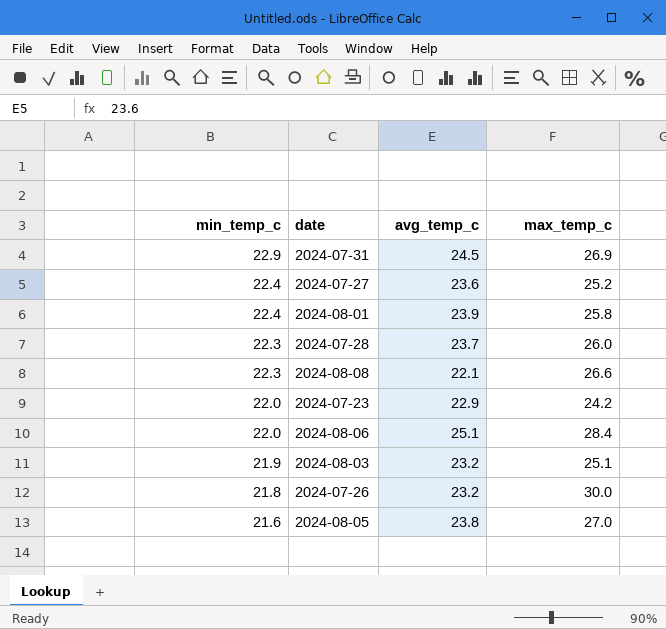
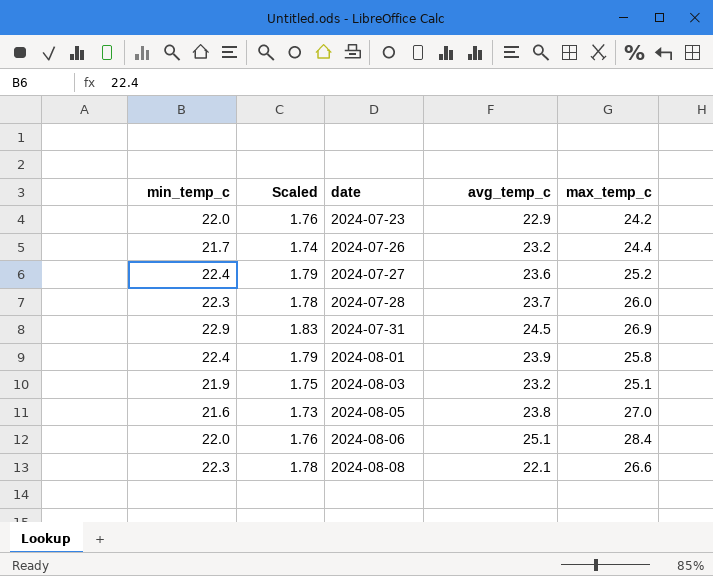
row order: min_temp_c descending -> date ascending
column Scaled | formula: none -> [min_temp_c] * 0.08
2024-07-26 | min_temp_c: 21.8 -> 21.7
2024-07-26 | max_temp_c: 30.0 -> 24.4

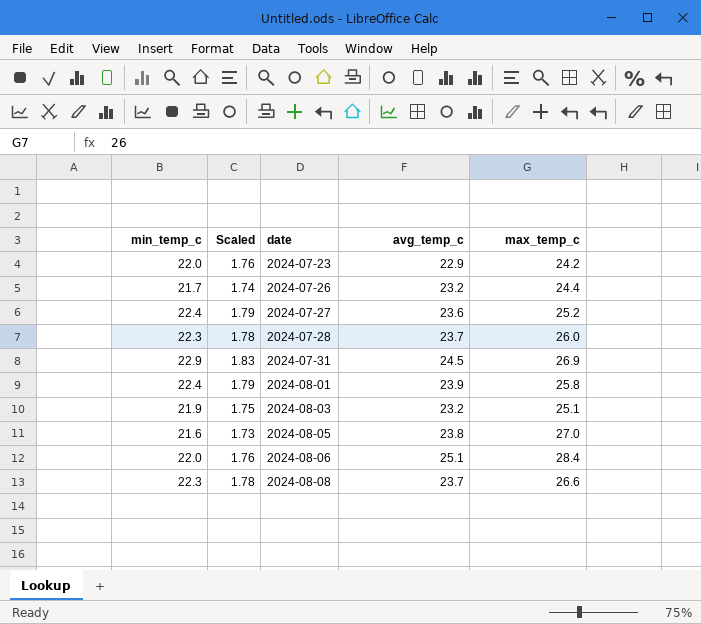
2024-08-08 | avg_temp_c: 22.1 -> 23.7

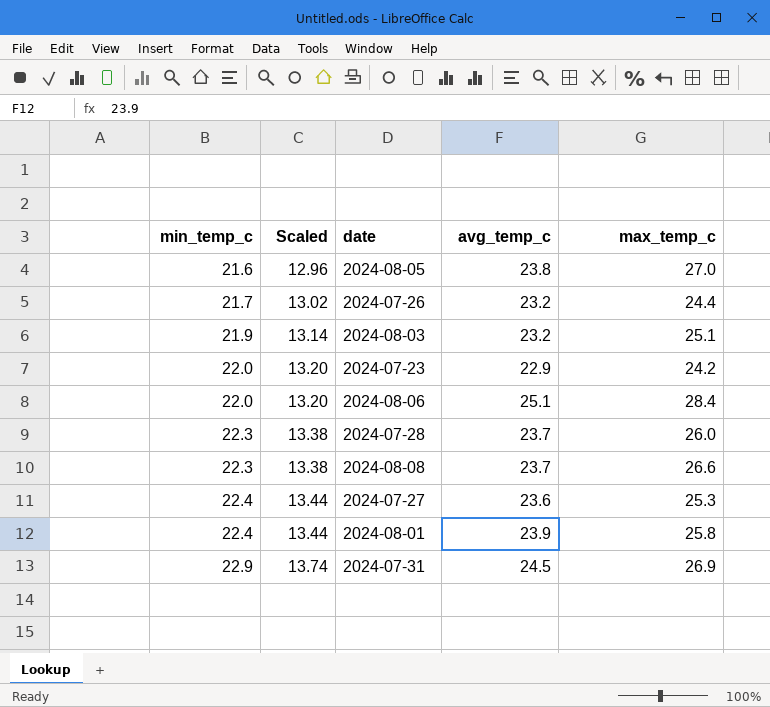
row order: date ascending -> min_temp_c ascending
column Scaled | formula: [min_temp_c] * 0.08 -> [min_temp_c] * 0.6
2024-07-27 | max_temp_c: 25.2 -> 25.3

